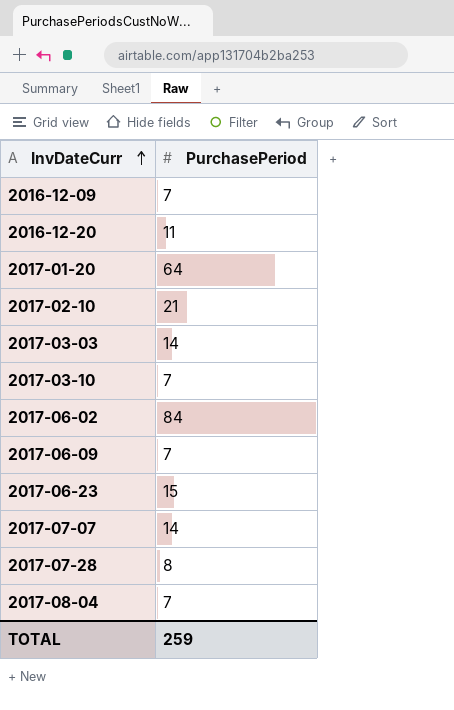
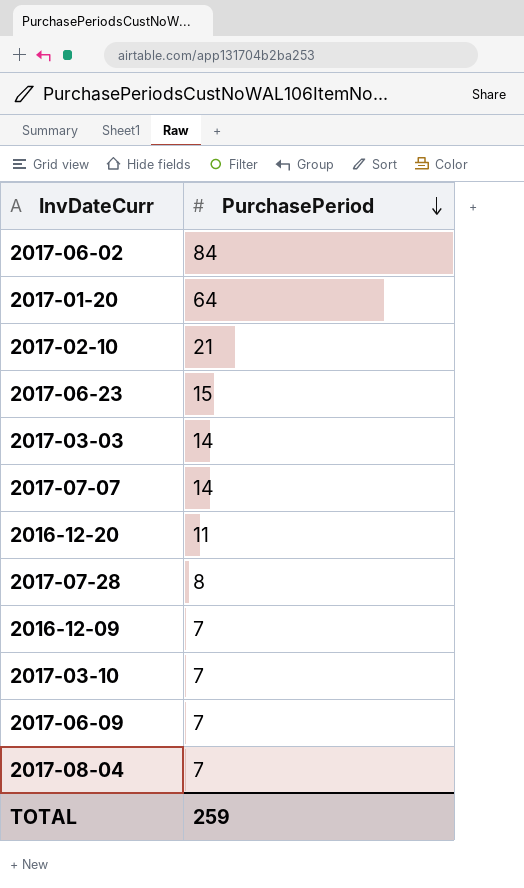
row order: InvDateCurr ascending -> PurchasePeriod descending

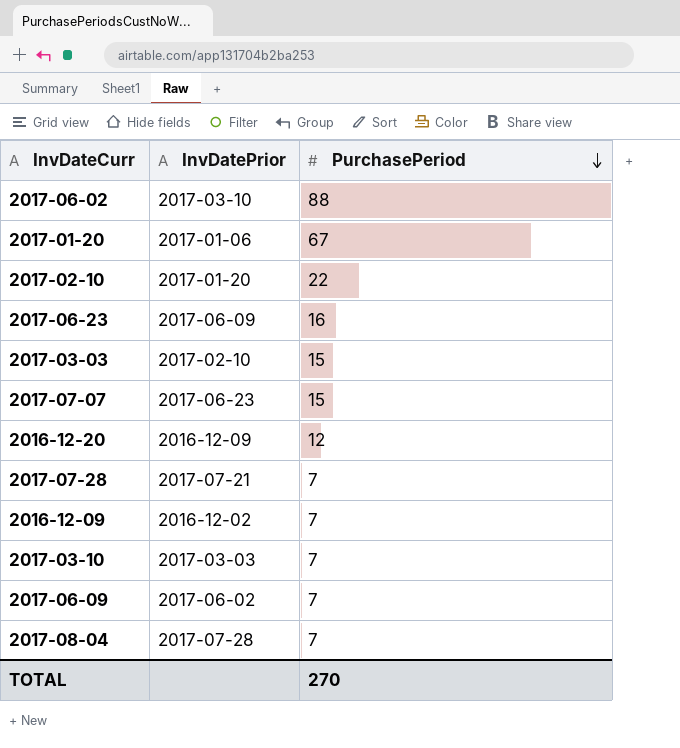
column InvDatePrior | position: none -> 2
2017-06-02 | PurchasePeriod: 84 -> 88
2017-01-20 | PurchasePeriod: 64 -> 67
2017-02-10 | PurchasePeriod: 21 -> 22
2017-06-23 | PurchasePeriod: 15 -> 16
2017-03-03 | PurchasePeriod: 14 -> 15
2017-07-07 | PurchasePeriod: 14 -> 15
2016-12-20 | PurchasePeriod: 11 -> 12
2017-07-28 | PurchasePeriod: 8 -> 7
TOTAL | PurchasePeriod: 259 -> 270

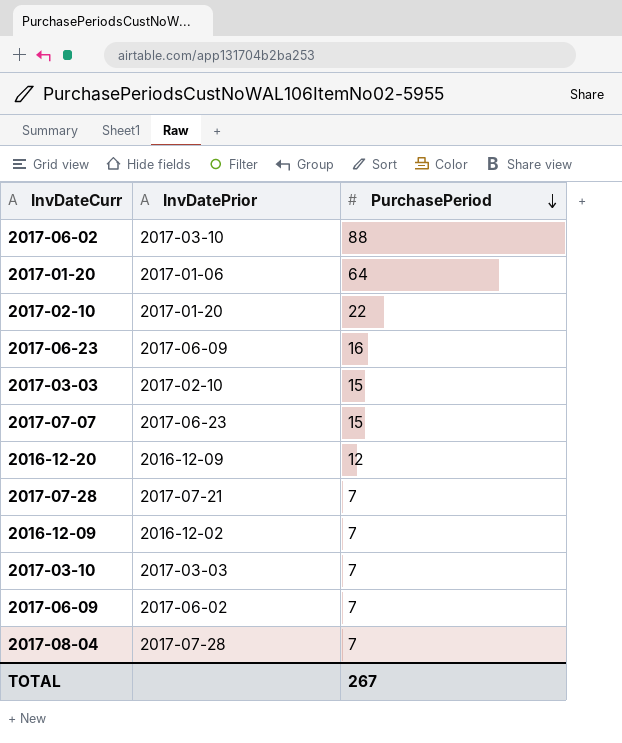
2017-01-20 | PurchasePeriod: 67 -> 64
TOTAL | PurchasePeriod: 270 -> 267

